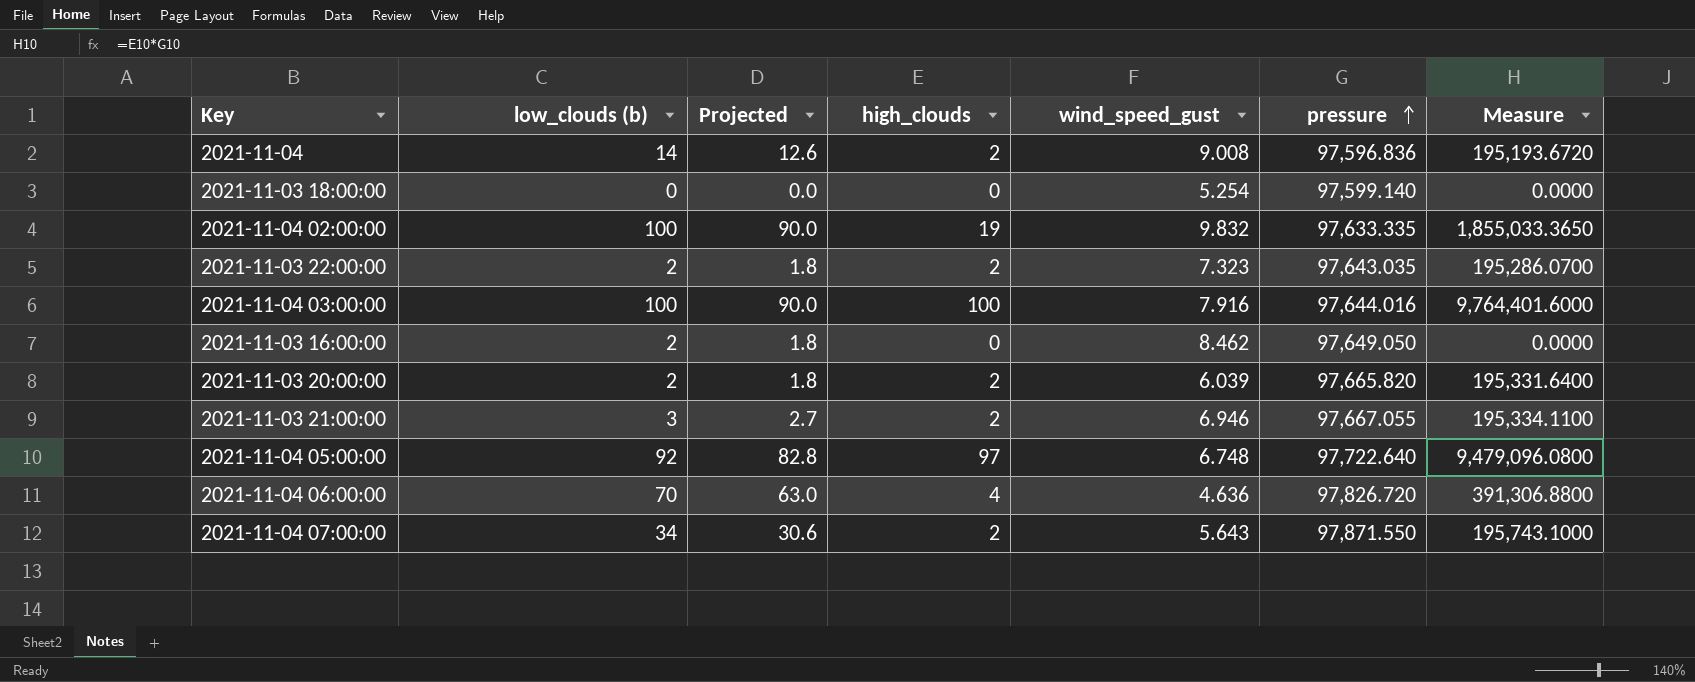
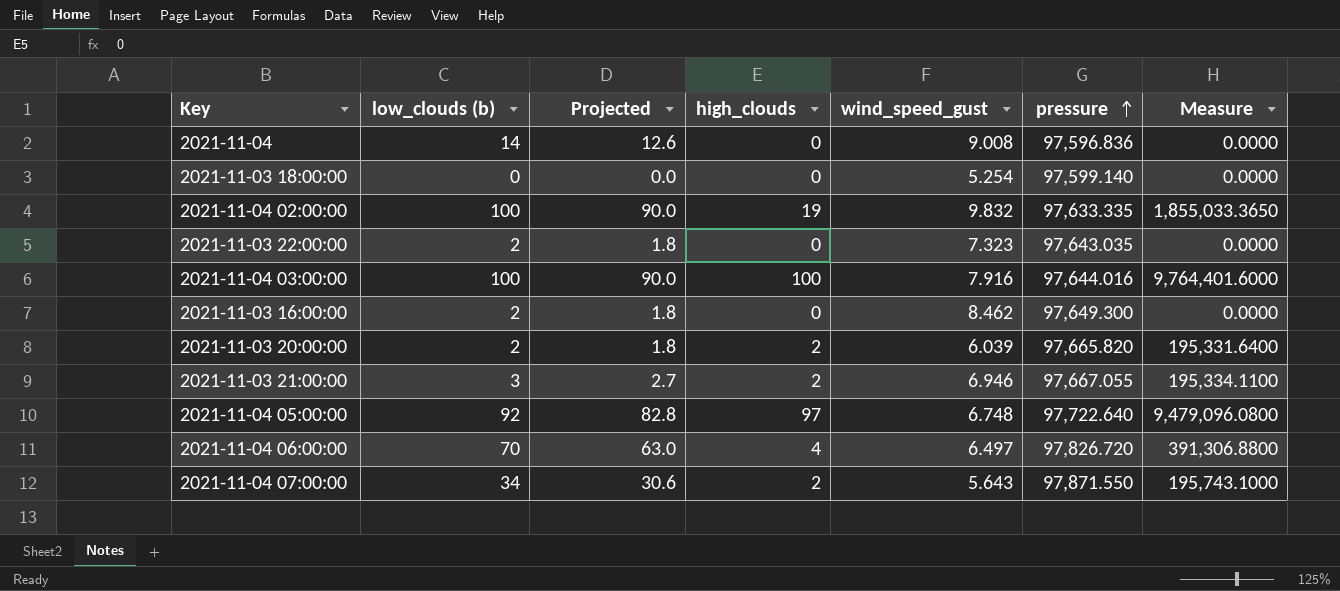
2021-11-04 | high_clouds: 2 -> 0
2021-11-04 | Measure: 195,193.6720 -> 0.0000
2021-11-03 22:00:00 | high_clouds: 2 -> 0
2021-11-03 22:00:00 | Measure: 195,286.0700 -> 0.0000
2021-11-03 16:00:00 | pressure: 97,649.050 -> 97,649.300
2021-11-04 06:00:00 | wind_speed_gust: 4.636 -> 6.497

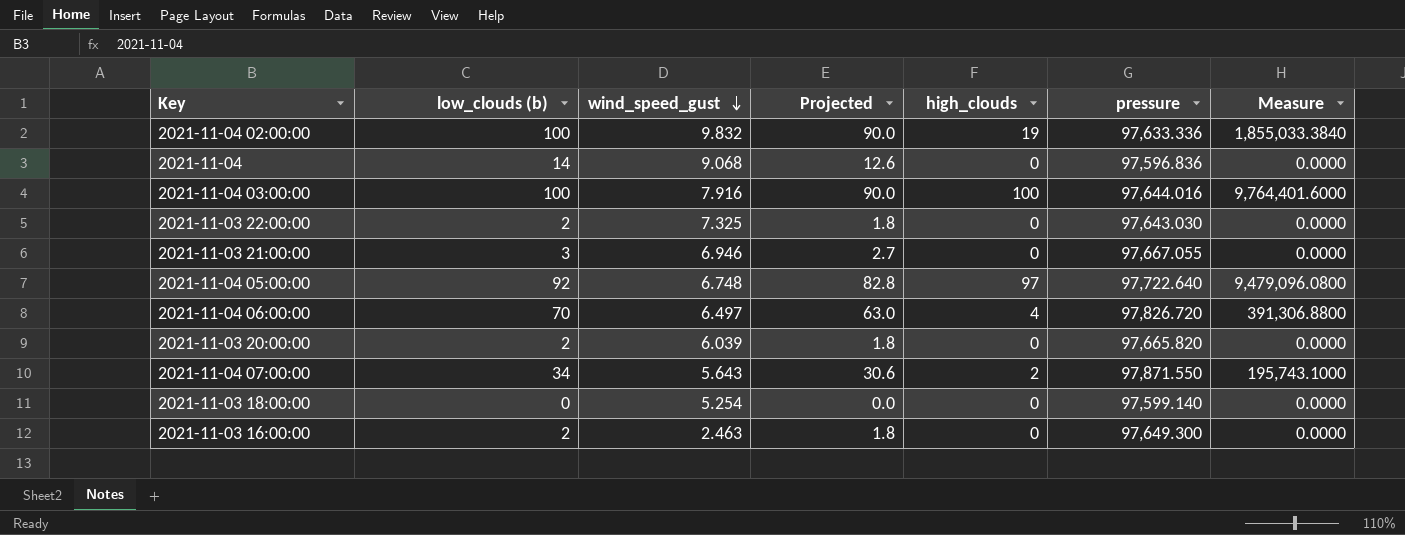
row order: pressure ascending -> wind_speed_gust descending
column wind_speed_gust | position: 5 -> 3
2021-11-04 02:00:00 | pressure: 97,633.335 -> 97,633.336
2021-11-04 02:00:00 | Measure: 1,855,033.3650 -> 1,855,033.3840
2021-11-04 | wind_speed_gust: 9.008 -> 9.068
2021-11-03 22:00:00 | wind_speed_gust: 7.323 -> 7.325
2021-11-03 22:00:00 | pressure: 97,643.035 -> 97,643.030
2021-11-03 21:00:00 | high_clouds: 2 -> 0
2021-11-03 21:00:00 | Measure: 195,334.1100 -> 0.0000
2021-11-03 20:00:00 | high_clouds: 2 -> 0
2021-11-03 20:00:00 | Measure: 195,331.6400 -> 0.0000
2021-11-03 16:00:00 | wind_speed_gust: 8.462 -> 2.463

